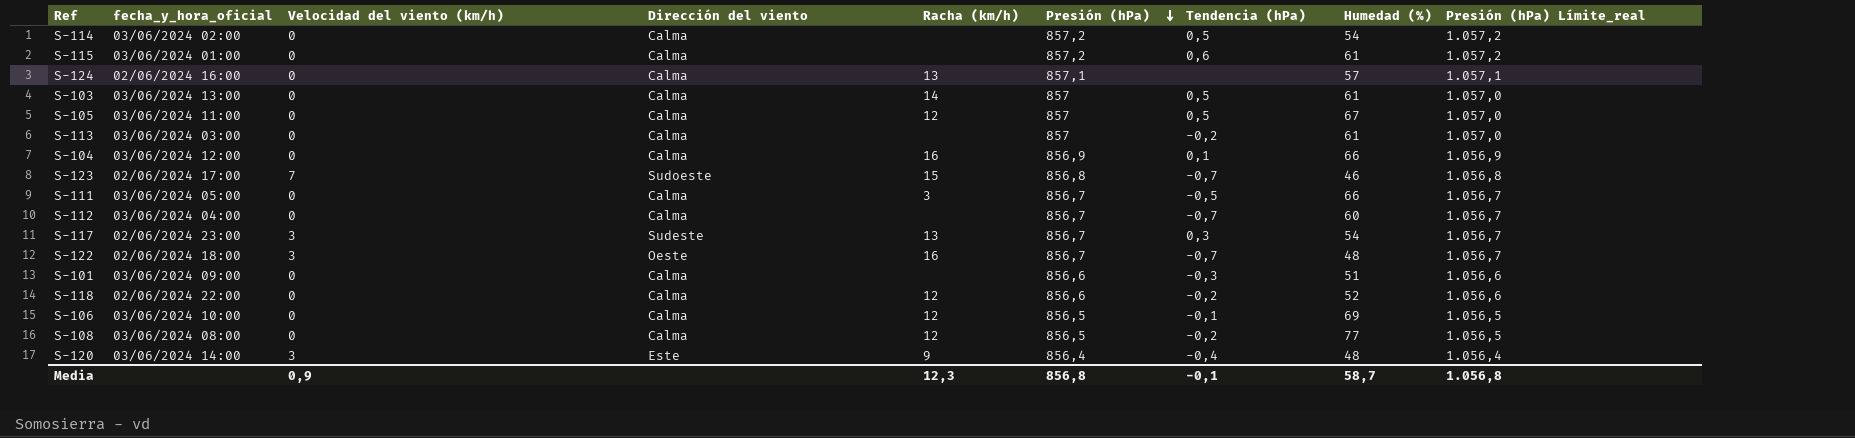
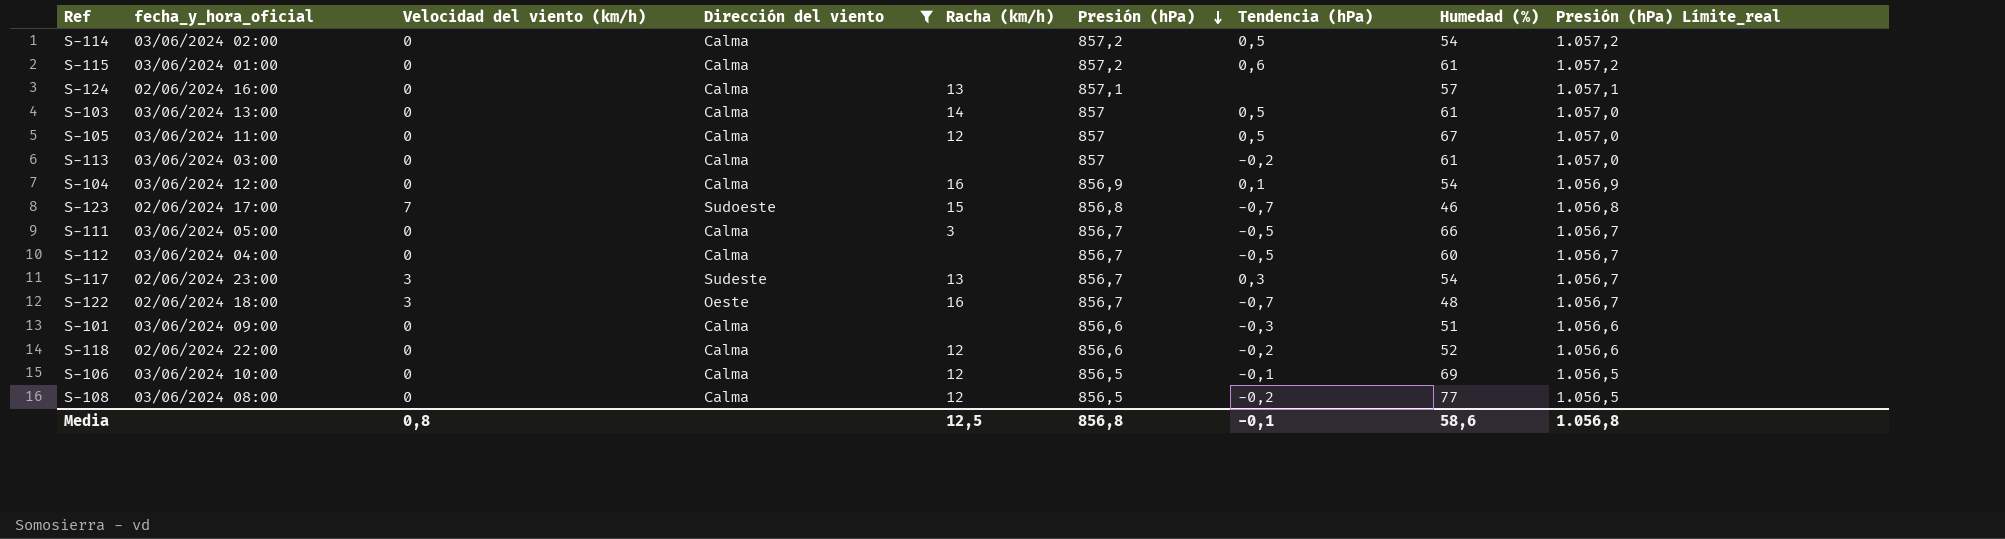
filter: none -> Dirección del viento != Este
S-104 | Humedad (%): 66 -> 54
S-112 | Tendencia (hPa): -0,7 -> -0,5
Media | Velocidad del viento (km/h): 0,9 -> 0,8
Media | Racha (km/h): 12,3 -> 12,5
Media | Humedad (%): 58,7 -> 58,6

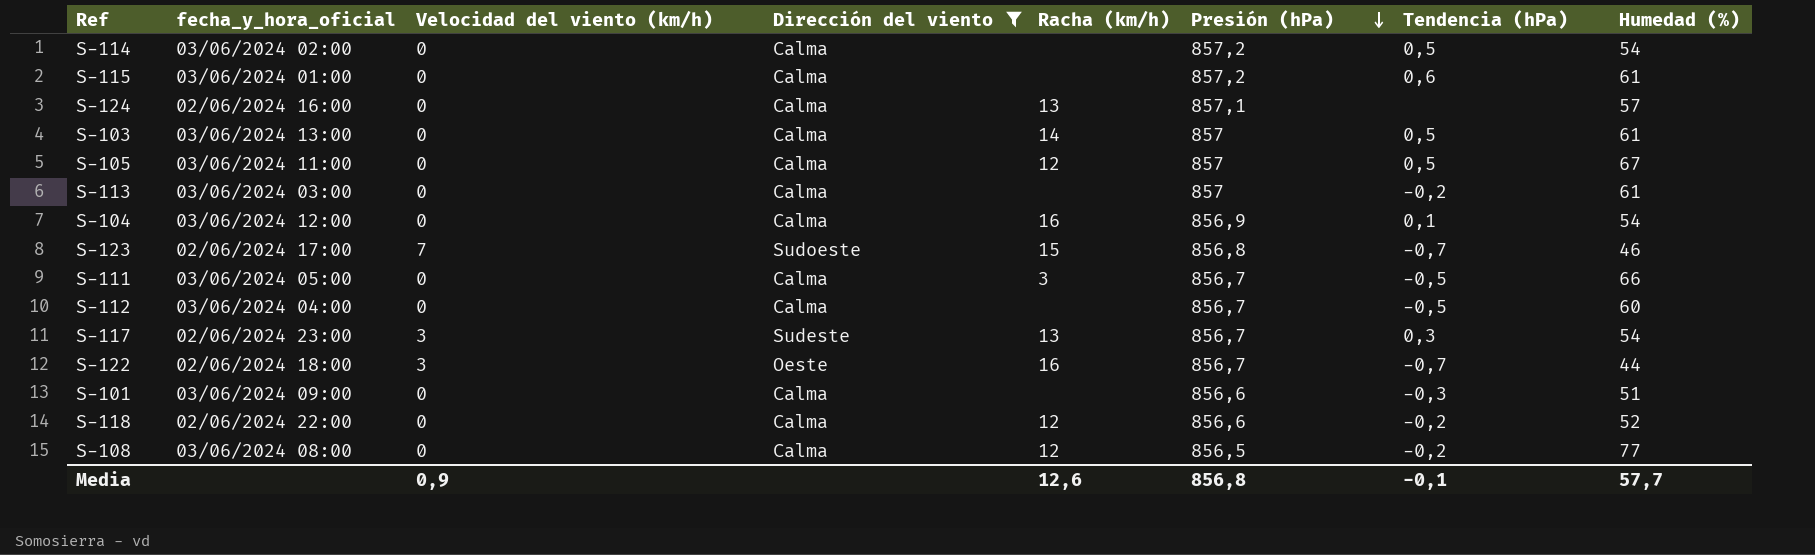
column Presión (hPa) Límite_real | formula: [Presión (hPa)] + 200 -> none
row S-106: 03/06/2024 10:00 | 0 | Calma | 12 | 856,5 | -0,1 | 69 | 1.056,5 -> none
S-122 | Humedad (%): 48 -> 44
Media | Velocidad del viento (km/h): 0,8 -> 0,9
Media | Racha (km/h): 12,5 -> 12,6
Media | Humedad (%): 58,6 -> 57,7

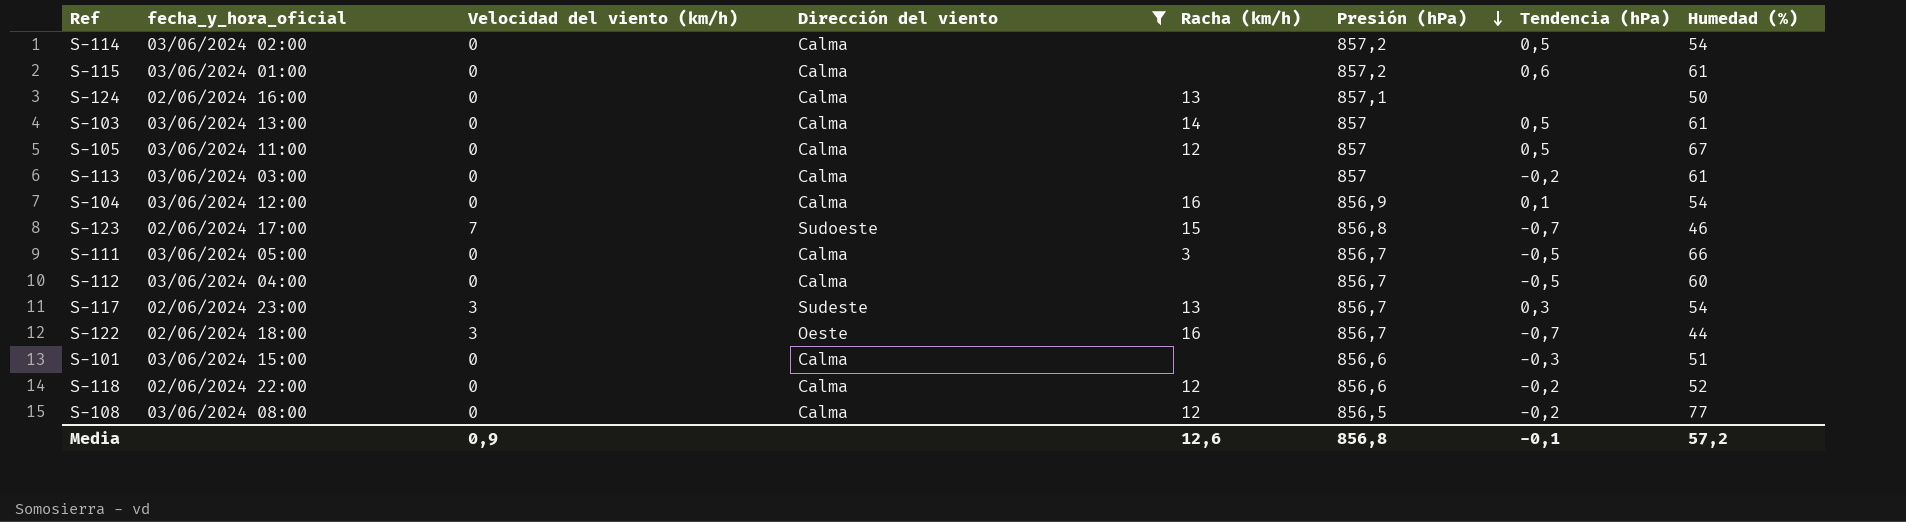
S-124 | Humedad (%): 57 -> 50
S-101 | fecha_y_hora_oficial: 03/06/2024 09:00 -> 03/06/2024 15:00
Media | Humedad (%): 57,7 -> 57,2

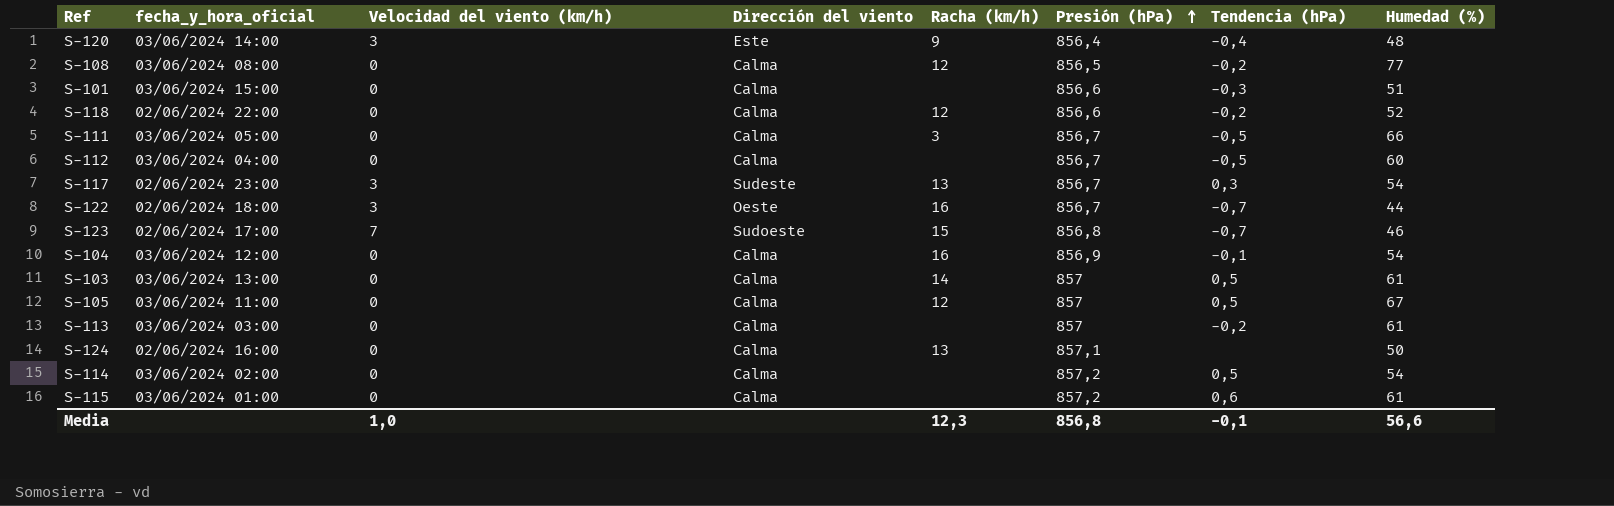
filter: Dirección del viento != Este -> none
row order: Presión (hPa) descending -> Presión (hPa) ascending
S-104 | Tendencia (hPa): 0,1 -> -0,1
Media | Velocidad del viento (km/h): 0,9 -> 1,0
Media | Racha (km/h): 12,6 -> 12,3
Media | Humedad (%): 57,2 -> 56,6

